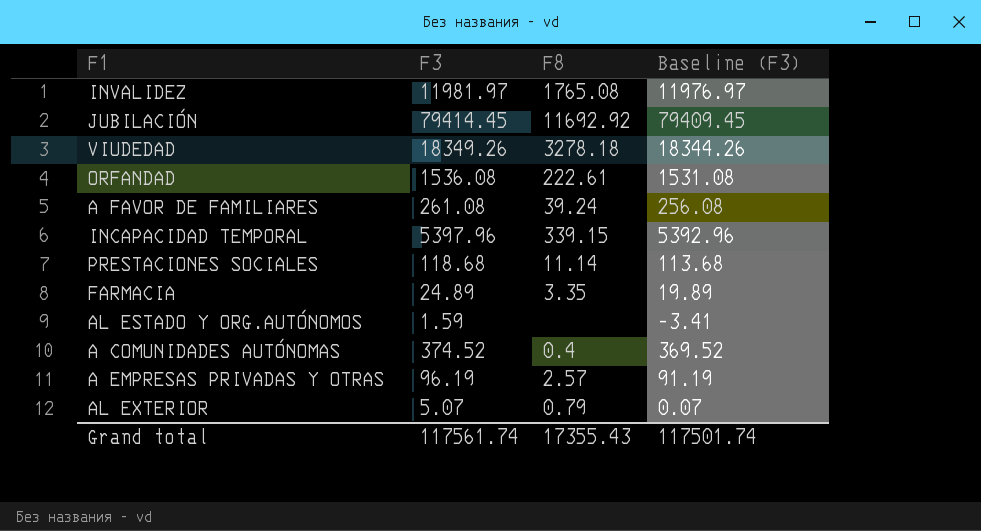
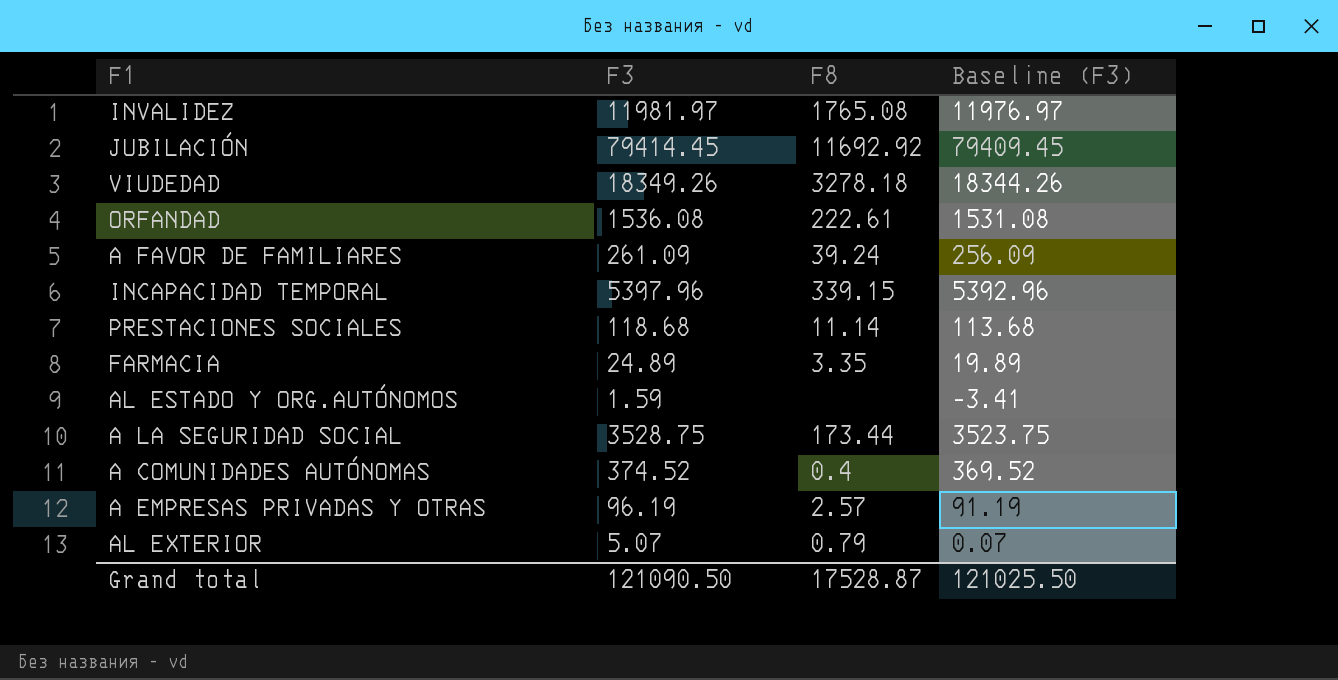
A FAVOR DE FAMILIARES | F3: 261.08 -> 261.09
A FAVOR DE FAMILIARES | Baseline (F3): 256.08 -> 256.09
row A LA SEGURIDAD SOCIAL: none -> 3528.75 | 173.44 | 3523.75
Grand total | F3: 117561.74 -> 121090.50
Grand total | F8: 17355.43 -> 17528.87
Grand total | Baseline (F3): 117501.74 -> 121025.50

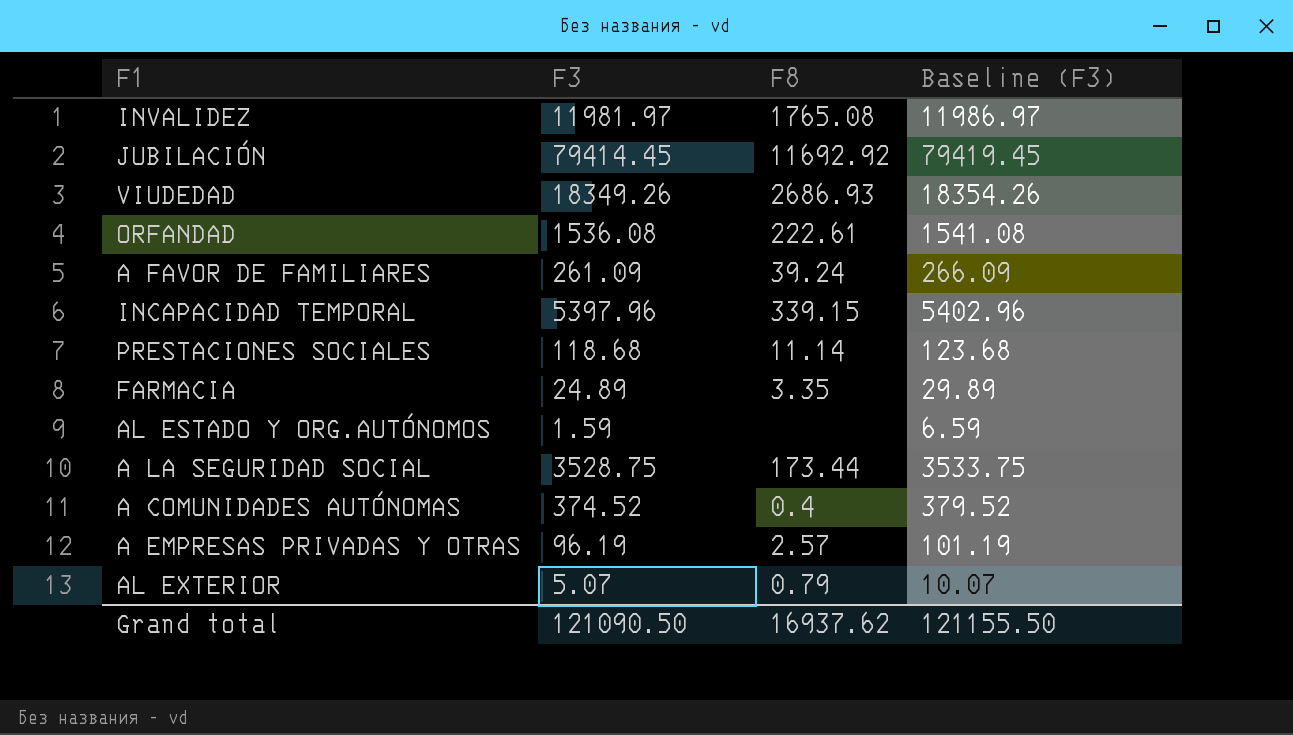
column Baseline (F3) | formula: [F3] - 5 -> [F3] + 5
VIUDEDAD | F8: 3278.18 -> 2686.93
Grand total | F8: 17528.87 -> 16937.62
Grand total | Baseline (F3): 121025.50 -> 121155.50

